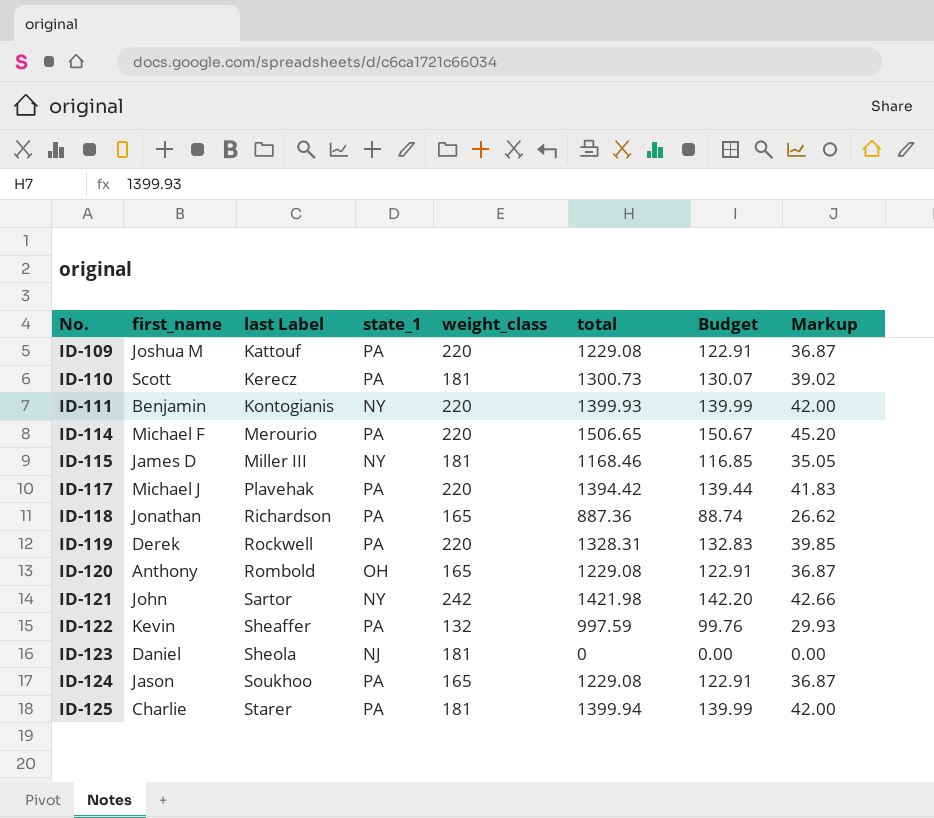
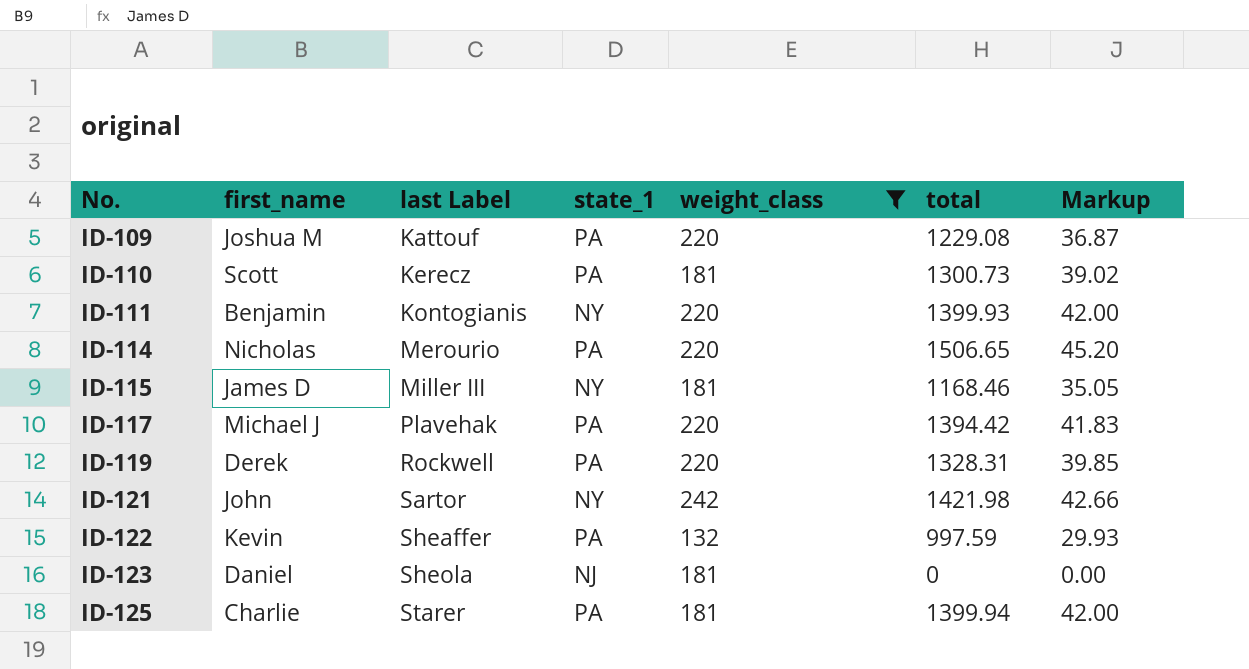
filter: none -> weight_class != 165
column Budget | formula: [total] * 0.1 -> none
ID-114 | first_name: Michael F -> Nicholas

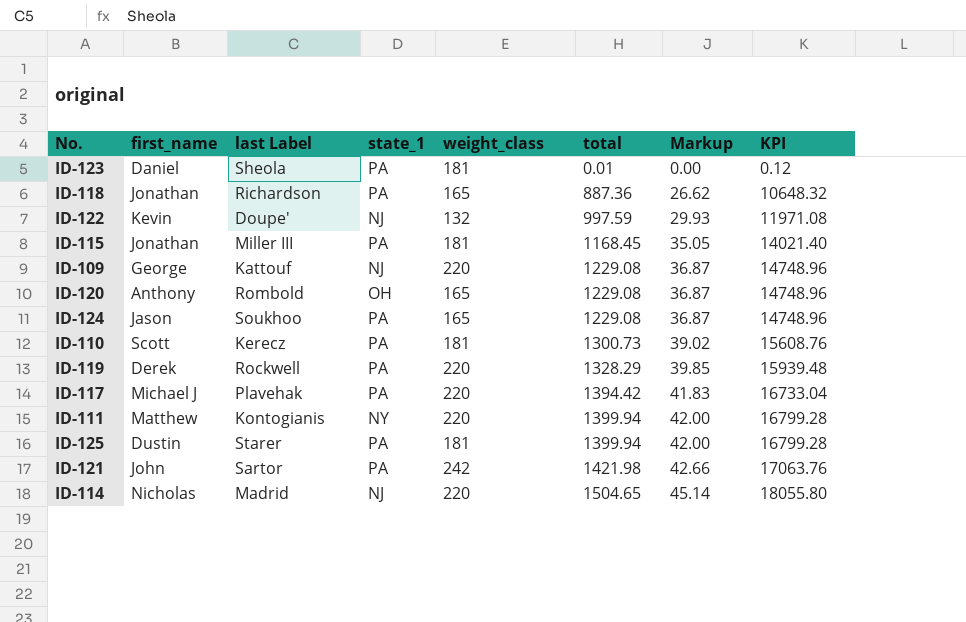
filter: weight_class != 165 -> none
row order: No. ascending -> total ascending
column KPI | formula: none -> [total] * 12
ID-123 | state_1: NJ -> PA
ID-123 | total: 0 -> 0.01
ID-122 | last Label: Sheaffer -> Doupe'
ID-122 | state_1: PA -> NJ
ID-115 | first_name: James D -> Jonathan
ID-115 | state_1: NY -> PA
ID-115 | total: 1168.46 -> 1168.45
ID-109 | first_name: Joshua M -> George
ID-109 | state_1: PA -> NJ
ID-119 | total: 1328.31 -> 1328.29
ID-111 | first_name: Benjamin -> Matthew
ID-111 | total: 1399.93 -> 1399.94
ID-125 | first_name: Charlie -> Dustin
ID-121 | state_1: NY -> PA
ID-114 | last Label: Merourio -> Madrid
ID-114 | state_1: PA -> NJ
ID-114 | total: 1506.65 -> 1504.65
ID-114 | Markup: 45.20 -> 45.14

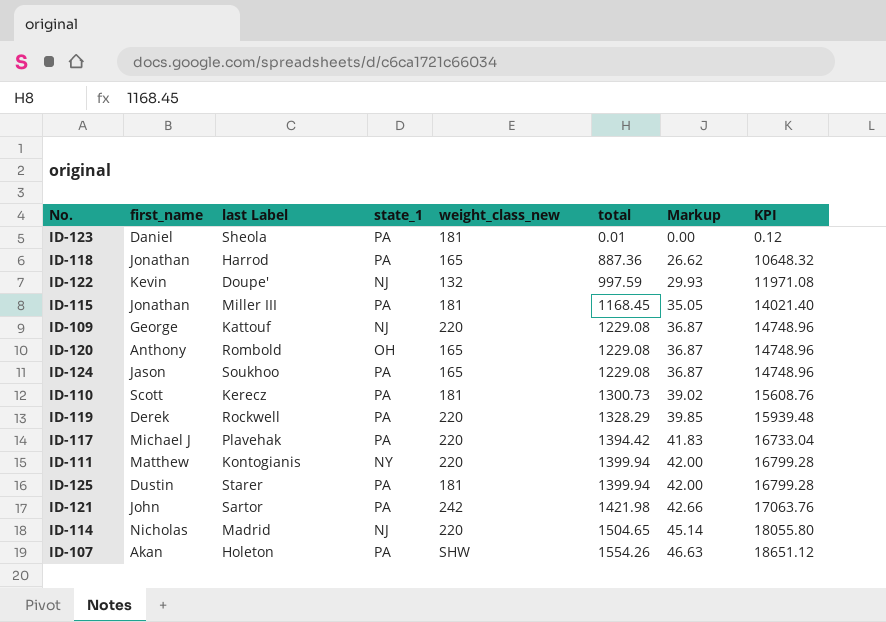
column name: weight_class -> weight_class_new
ID-118 | last Label: Richardson -> Harrod
row ID-107: none -> Akan | Holeton | PA | SHW | 1554.26 | 46.63 | 18651.12

